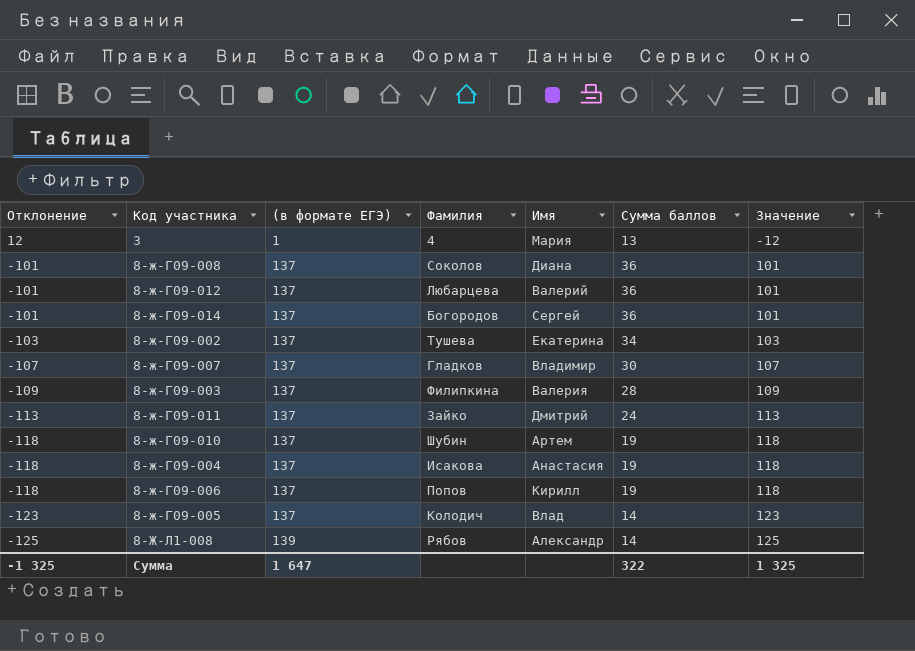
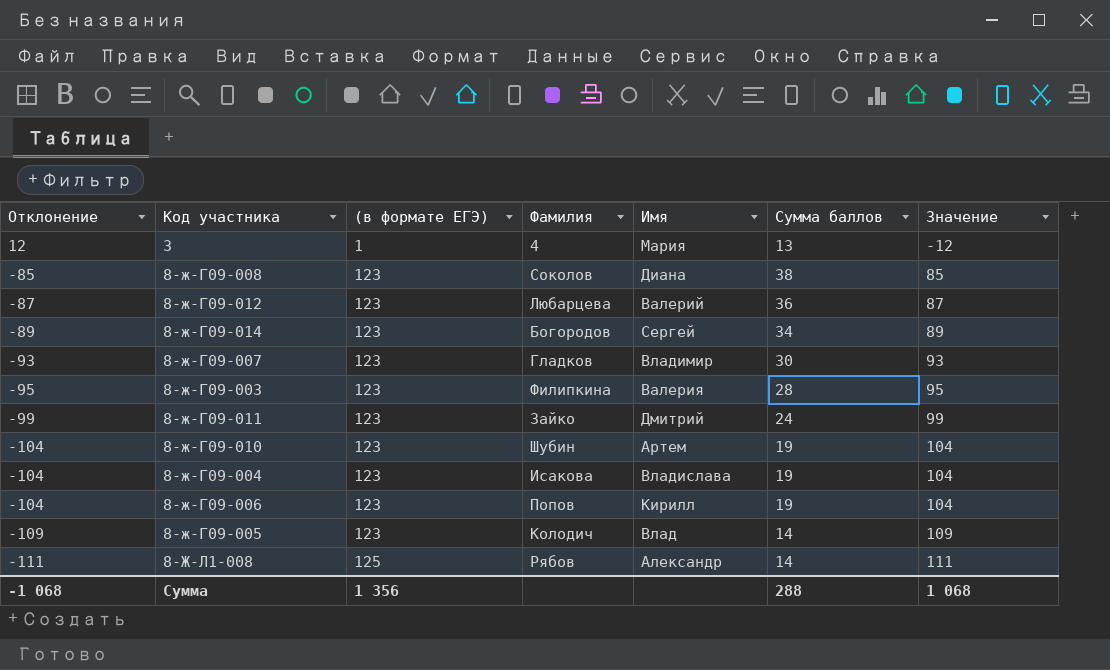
row 8-ж-Г09-002: -103 | 137 | Тушева | Екатерина | 34 | 103 -> none
8-ж-Г09-008 | Отклонение: -101 -> -85
8-ж-Г09-008 | (в формате ЕГЭ): 137 -> 123
8-ж-Г09-008 | Сумма баллов: 36 -> 38
8-ж-Г09-008 | Значение: 101 -> 85
8-ж-Г09-012 | Отклонение: -101 -> -87
8-ж-Г09-012 | (в формате ЕГЭ): 137 -> 123
8-ж-Г09-012 | Значение: 101 -> 87
8-ж-Г09-014 | Отклонение: -101 -> -89
8-ж-Г09-014 | (в формате ЕГЭ): 137 -> 123
8-ж-Г09-014 | Сумма баллов: 36 -> 34
8-ж-Г09-014 | Значение: 101 -> 89
8-ж-Г09-007 | Отклонение: -107 -> -93
8-ж-Г09-007 | (в формате ЕГЭ): 137 -> 123
8-ж-Г09-007 | Значение: 107 -> 93
8-ж-Г09-003 | Отклонение: -109 -> -95
8-ж-Г09-003 | (в формате ЕГЭ): 137 -> 123
8-ж-Г09-003 | Значение: 109 -> 95
8-ж-Г09-011 | Отклонение: -113 -> -99
8-ж-Г09-011 | (в формате ЕГЭ): 137 -> 123
8-ж-Г09-011 | Значение: 113 -> 99
8-ж-Г09-010 | Отклонение: -118 -> -104
8-ж-Г09-010 | (в формате ЕГЭ): 137 -> 123
8-ж-Г09-010 | Значение: 118 -> 104
8-ж-Г09-004 | Отклонение: -118 -> -104
8-ж-Г09-004 | (в формате ЕГЭ): 137 -> 123
8-ж-Г09-004 | Имя: Анастасия -> Владислава
8-ж-Г09-004 | Значение: 118 -> 104
8-ж-Г09-006 | Отклонение: -118 -> -104
8-ж-Г09-006 | (в формате ЕГЭ): 137 -> 123
8-ж-Г09-006 | Значение: 118 -> 104
8-ж-Г09-005 | Отклонение: -123 -> -109
8-ж-Г09-005 | (в формате ЕГЭ): 137 -> 123
8-ж-Г09-005 | Значение: 123 -> 109
8-Ж-Л1-008 | Отклонение: -125 -> -111
8-Ж-Л1-008 | (в формате ЕГЭ): 139 -> 125
8-Ж-Л1-008 | Значение: 125 -> 111
Сумма | Отклонение: -1 325 -> -1 068
Сумма | (в формате ЕГЭ): 1 647 -> 1 356
Сумма | Сумма баллов: 322 -> 288
Сумма | Значение: 1 325 -> 1 068

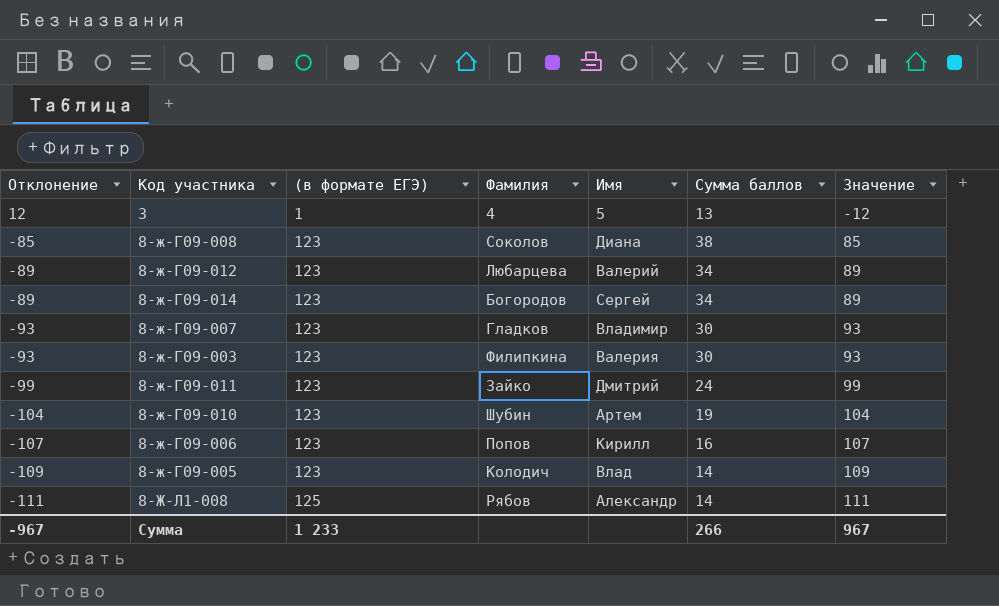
row 8-ж-Г09-004: -104 | 123 | Исакова | Владислава | 19 | 104 -> none
3 | Имя: Мария -> 5
8-ж-Г09-012 | Отклонение: -87 -> -89
8-ж-Г09-012 | Сумма баллов: 36 -> 34
8-ж-Г09-012 | Значение: 87 -> 89
8-ж-Г09-003 | Отклонение: -95 -> -93
8-ж-Г09-003 | Сумма баллов: 28 -> 30
8-ж-Г09-003 | Значение: 95 -> 93
8-ж-Г09-006 | Отклонение: -104 -> -107
8-ж-Г09-006 | Сумма баллов: 19 -> 16
8-ж-Г09-006 | Значение: 104 -> 107
Сумма | Отклонение: -1 068 -> -967
Сумма | (в формате ЕГЭ): 1 356 -> 1 233
Сумма | Сумма баллов: 288 -> 266
Сумма | Значение: 1 068 -> 967

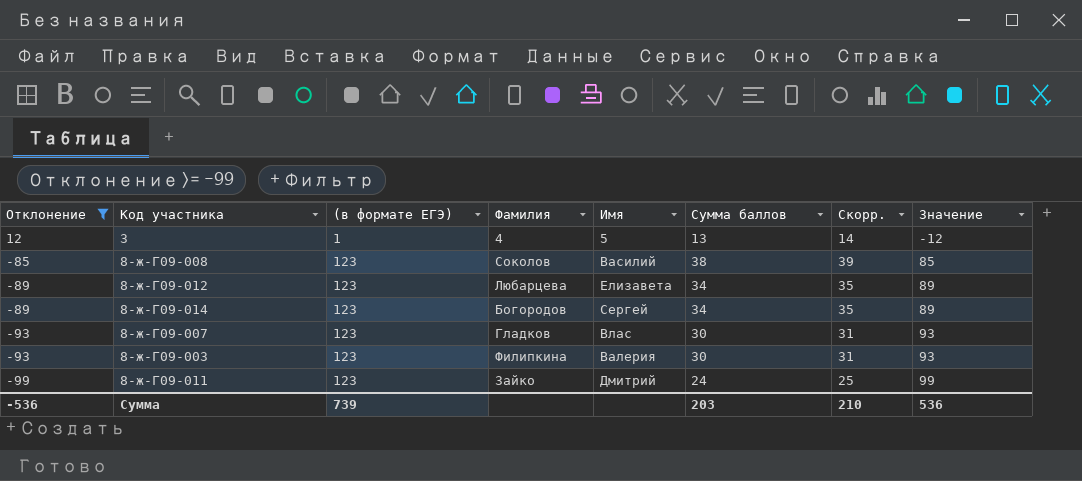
filter: none -> Отклонение >= -99
column Скорр. | formula: none -> [Сумма баллов] + 1
8-ж-Г09-008 | Имя: Диана -> Василий
8-ж-Г09-012 | Имя: Валерий -> Елизавета
8-ж-Г09-007 | Имя: Владимир -> Влас
Сумма | Отклонение: -967 -> -536
Сумма | (в формате ЕГЭ): 1 233 -> 739
Сумма | Сумма баллов: 266 -> 203
Сумма | Значение: 967 -> 536

